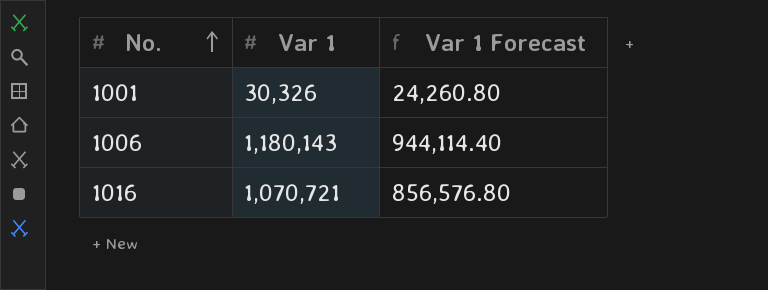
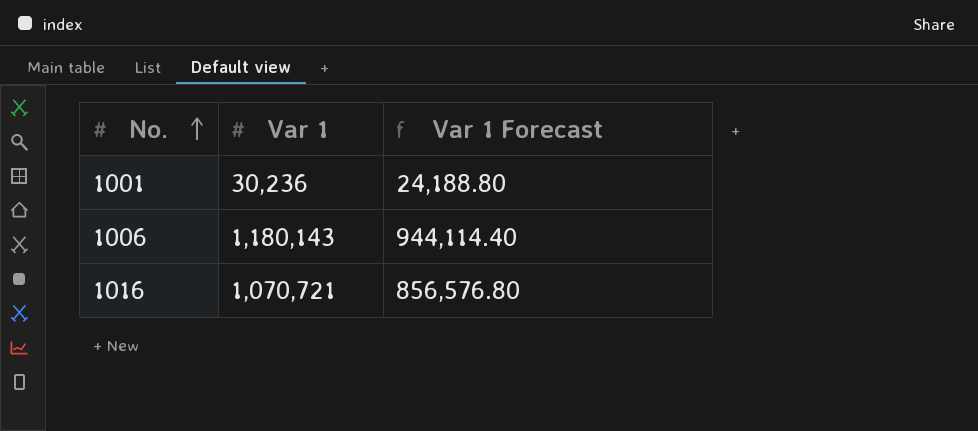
1001 | Var 1: 30,326 -> 30,236
1001 | Var 1 Forecast: 24,260.80 -> 24,188.80

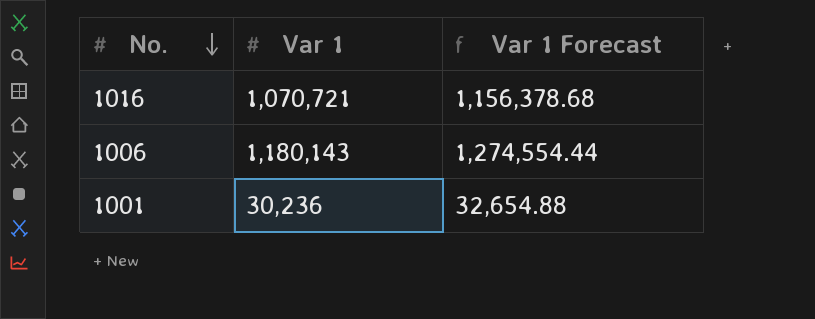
row order: No. ascending -> No. descending
column Var 1 Forecast | formula: [Var 1] * 0.8 -> [Var 1] * 1.08

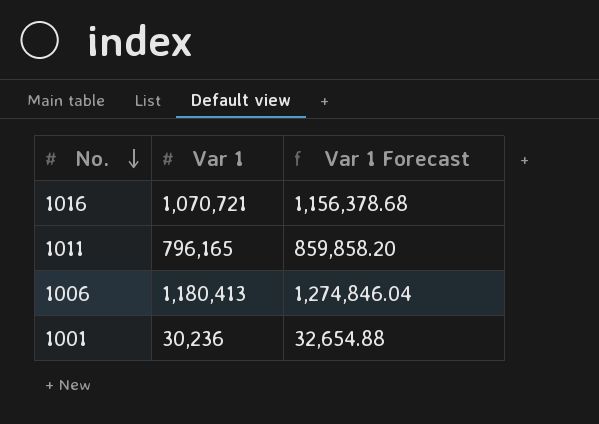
row 1011: none -> 796,165 | 859,858.20
1006 | Var 1: 1,180,143 -> 1,180,413
1006 | Var 1 Forecast: 1,274,554.44 -> 1,274,846.04

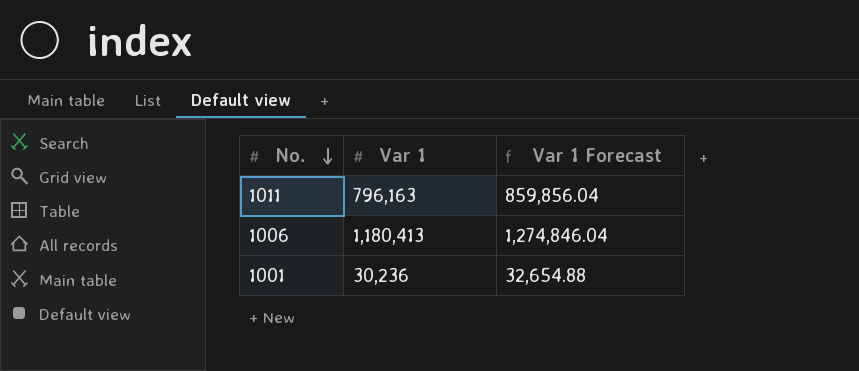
row 1016: 1,070,721 | 1,156,378.68 -> none
1011 | Var 1: 796,165 -> 796,163
1011 | Var 1 Forecast: 859,858.20 -> 859,856.04

